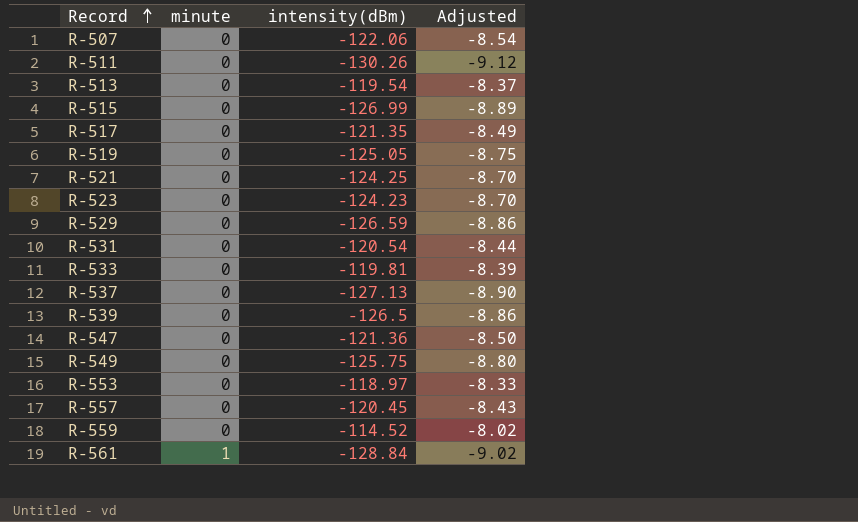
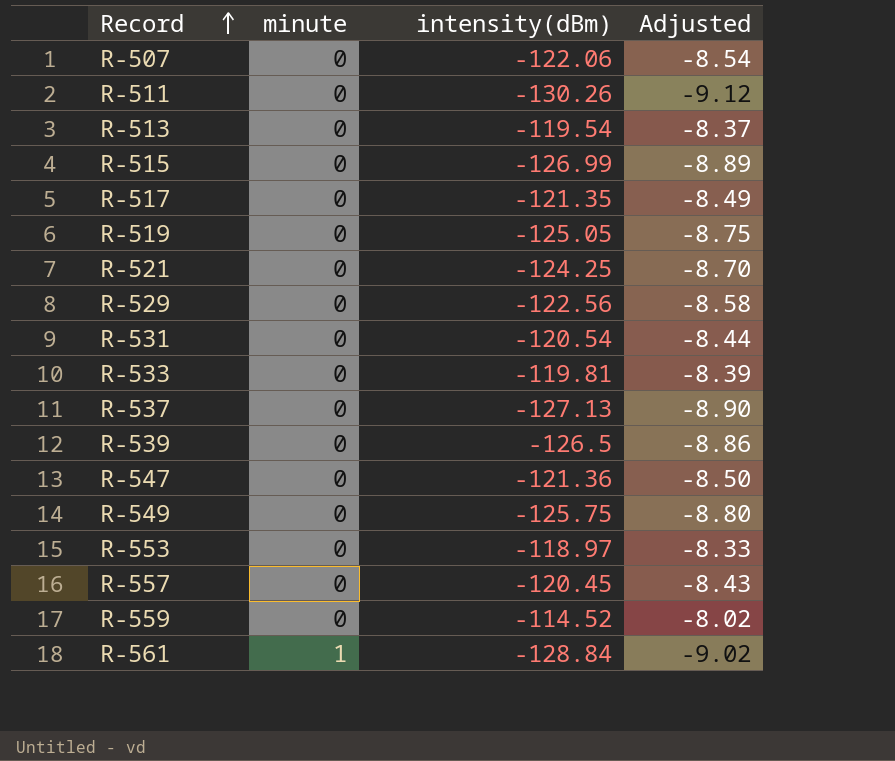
row R-523: 0 | -124.23 | -8.70 -> none
R-529 | intensity(dBm): -126.59 -> -122.56
R-529 | Adjusted: -8.86 -> -8.58

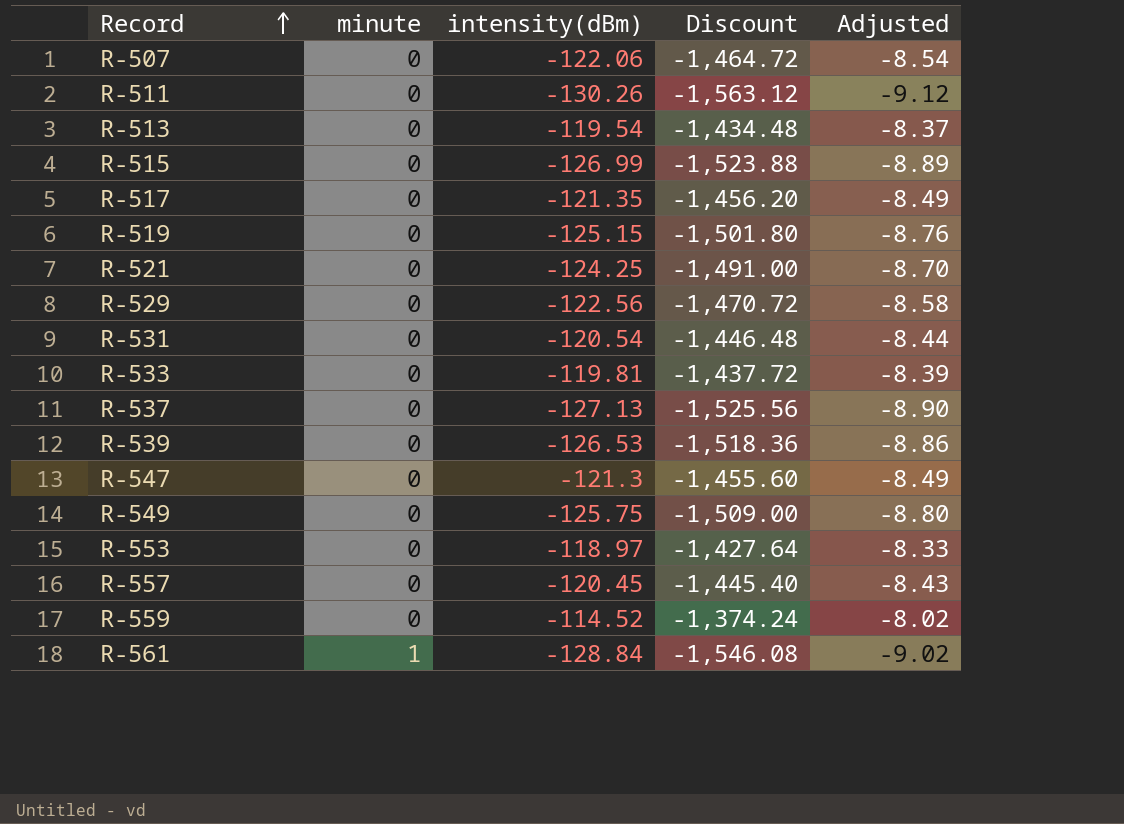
column Discount | formula: none -> [intensity(dBm)] * 12
R-519 | intensity(dBm): -125.05 -> -125.15
R-519 | Adjusted: -8.75 -> -8.76
R-539 | intensity(dBm): -126.5 -> -126.53
R-547 | intensity(dBm): -121.36 -> -121.3
R-547 | Adjusted: -8.50 -> -8.49

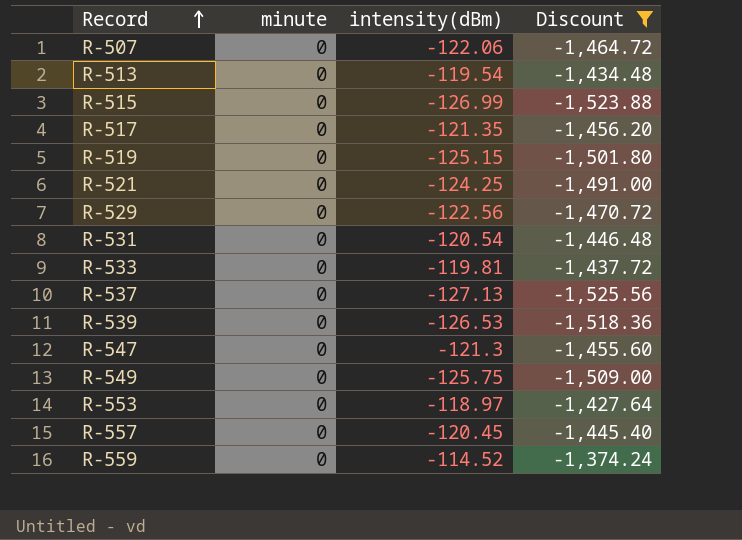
filter: none -> Discount >= -1,525.56
column Adjusted | formula: [intensity(dBm)] * 0.07 -> none

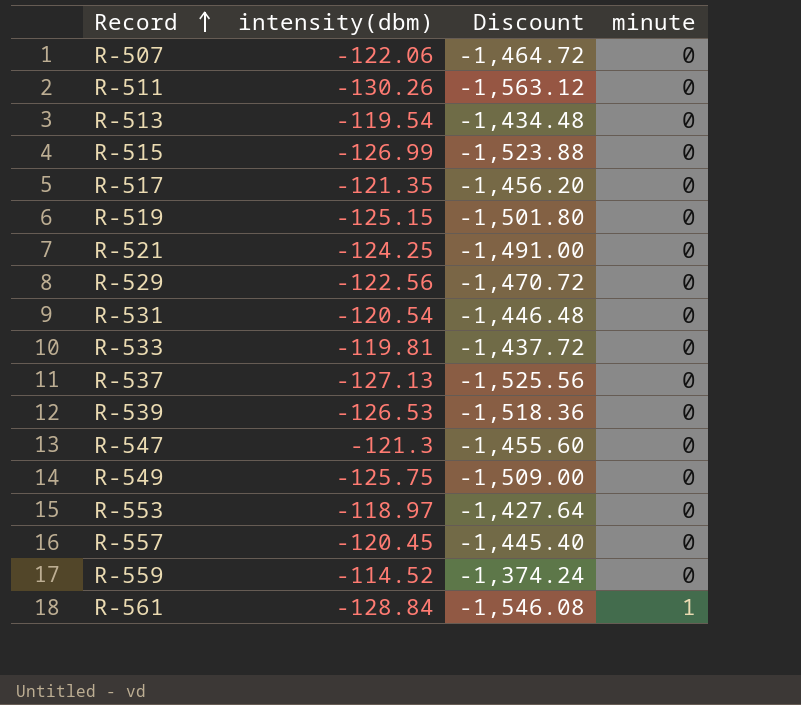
filter: Discount >= -1,525.56 -> none
column name: intensity(dBm) -> intensity(dbm)
column minute | position: 2 -> 4

